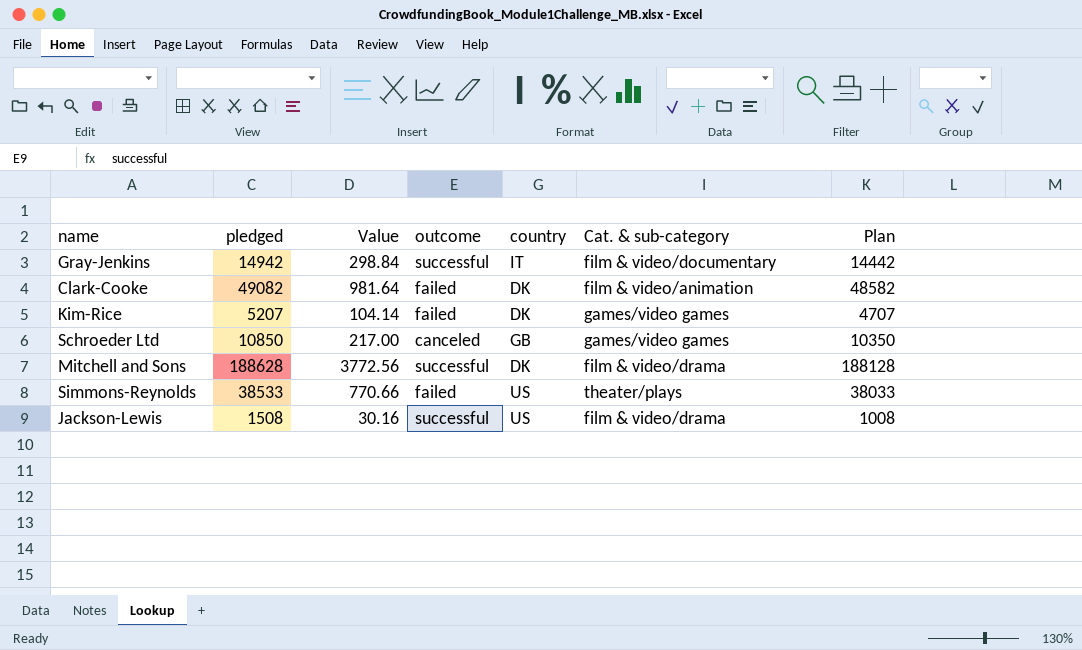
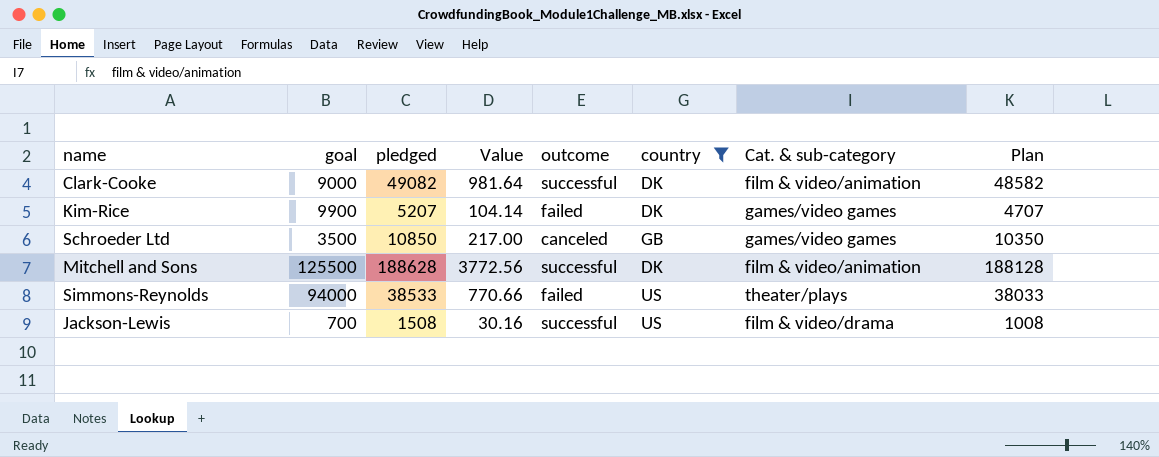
filter: none -> country != IT
column goal | position: none -> 2
Clark-Cooke | outcome: failed -> successful
Mitchell and Sons | Cat. & sub-category: film & video/drama -> film & video/animation

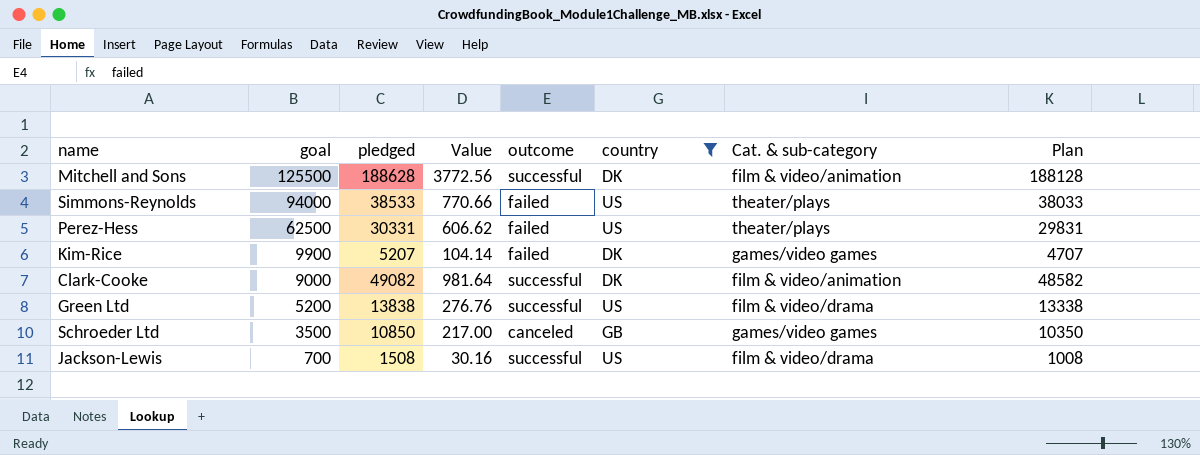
row order: none -> goal descending
row Perez-Hess: none -> 62500 | 30331 | 606.62 | failed | US | theater/plays | 29831
row Green Ltd: none -> 5200 | 13838 | 276.76 | successful | US | film & video/drama | 13338

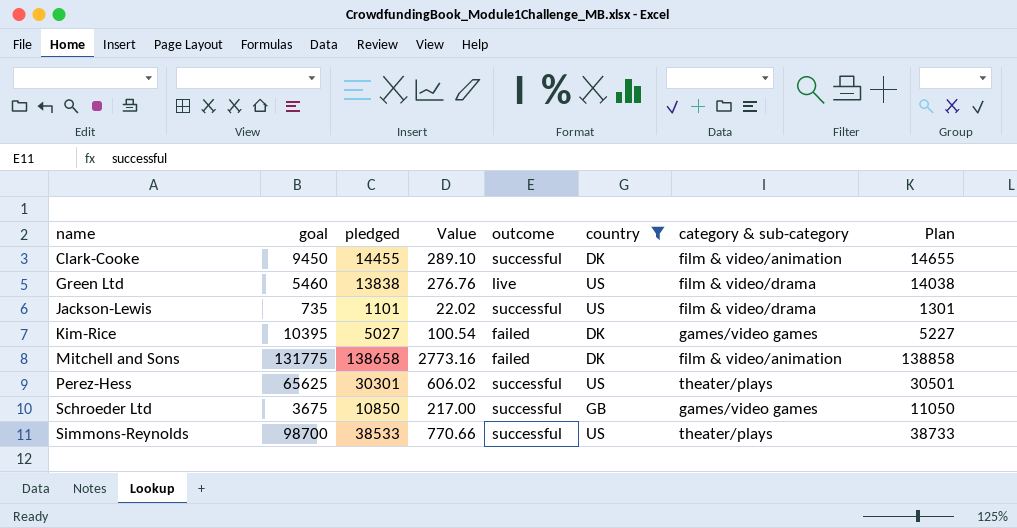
row order: goal descending -> name ascending
column name: Cat. & sub-category -> category & sub-category
column Plan | formula: [pledged] - 500 -> [pledged] + 200
Clark-Cooke | goal: 9000 -> 9450
Clark-Cooke | pledged: 49082 -> 14455
Clark-Cooke | Value: 981.64 -> 289.10
Green Ltd | goal: 5200 -> 5460
Green Ltd | outcome: successful -> live
Jackson-Lewis | goal: 700 -> 735
Jackson-Lewis | pledged: 1508 -> 1101
Jackson-Lewis | Value: 30.16 -> 22.02
Kim-Rice | goal: 9900 -> 10395
Kim-Rice | pledged: 5207 -> 5027
Kim-Rice | Value: 104.14 -> 100.54
Mitchell and Sons | goal: 125500 -> 131775
Mitchell and Sons | pledged: 188628 -> 138658
Mitchell and Sons | Value: 3772.56 -> 2773.16
Mitchell and Sons | outcome: successful -> failed
Perez-Hess | goal: 62500 -> 65625
Perez-Hess | pledged: 30331 -> 30301
Perez-Hess | Value: 606.62 -> 606.02
Perez-Hess | outcome: failed -> successful
Schroeder Ltd | goal: 3500 -> 3675
Schroeder Ltd | outcome: canceled -> successful
Simmons-Reynolds | goal: 94000 -> 98700
Simmons-Reynolds | outcome: failed -> successful

